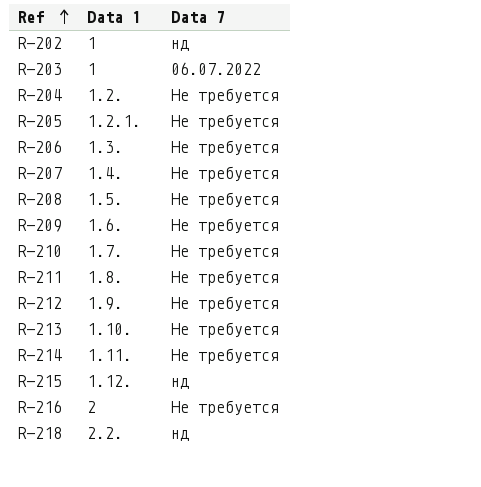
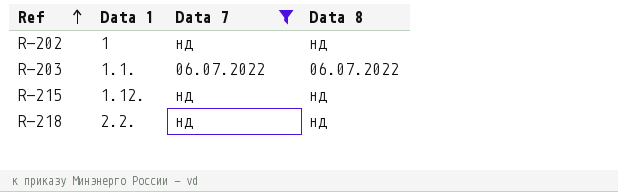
filter: none -> Data 7 != Не требуется
column Data 8 | position: none -> 4
R-203 | Data 1: 1 -> 1.1.

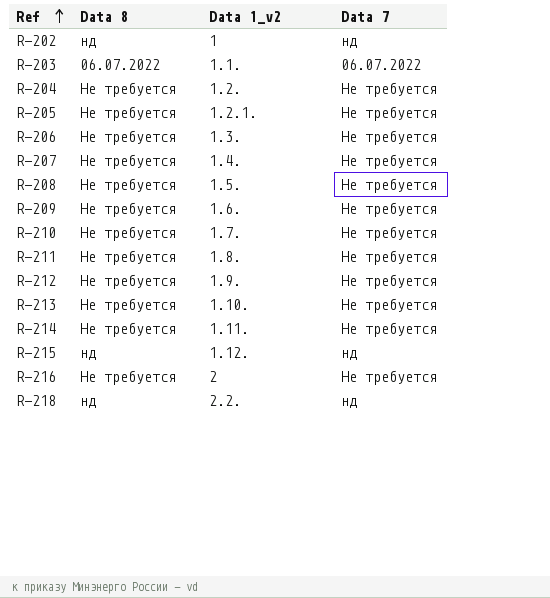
filter: Data 7 != Не требуется -> none
column Data 8 | position: 4 -> 2
column name: Data 1 -> Data 1_v2

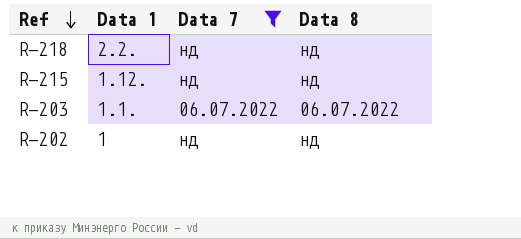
filter: none -> Data 7 != Не требуется
row order: Ref ascending -> Ref descending
column name: Data 1_v2 -> Data 1
column Data 8 | position: 2 -> 4

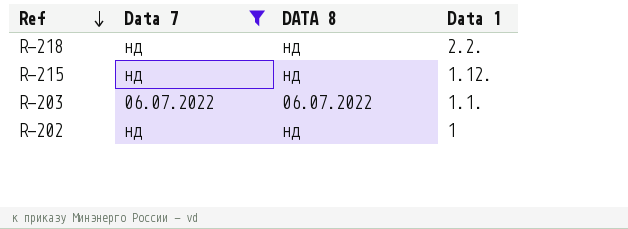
column name: Data 8 -> DATA 8
column Data 1 | position: 2 -> 4

